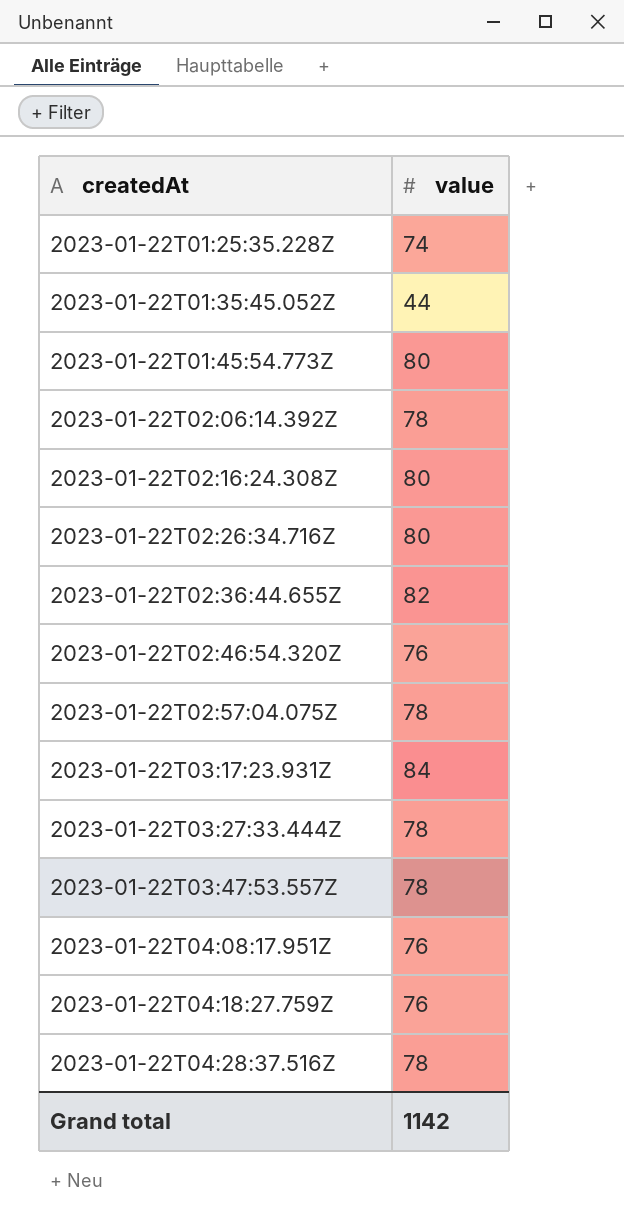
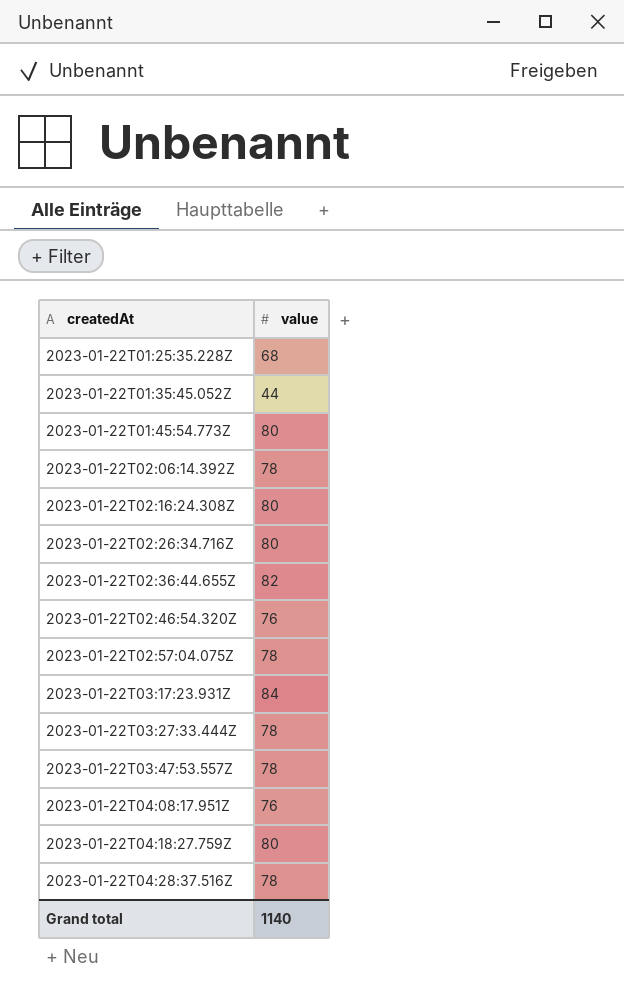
2023-01-22T01:25:35.228Z | value: 74 -> 68
2023-01-22T04:18:27.759Z | value: 76 -> 80
Grand total | value: 1142 -> 1140

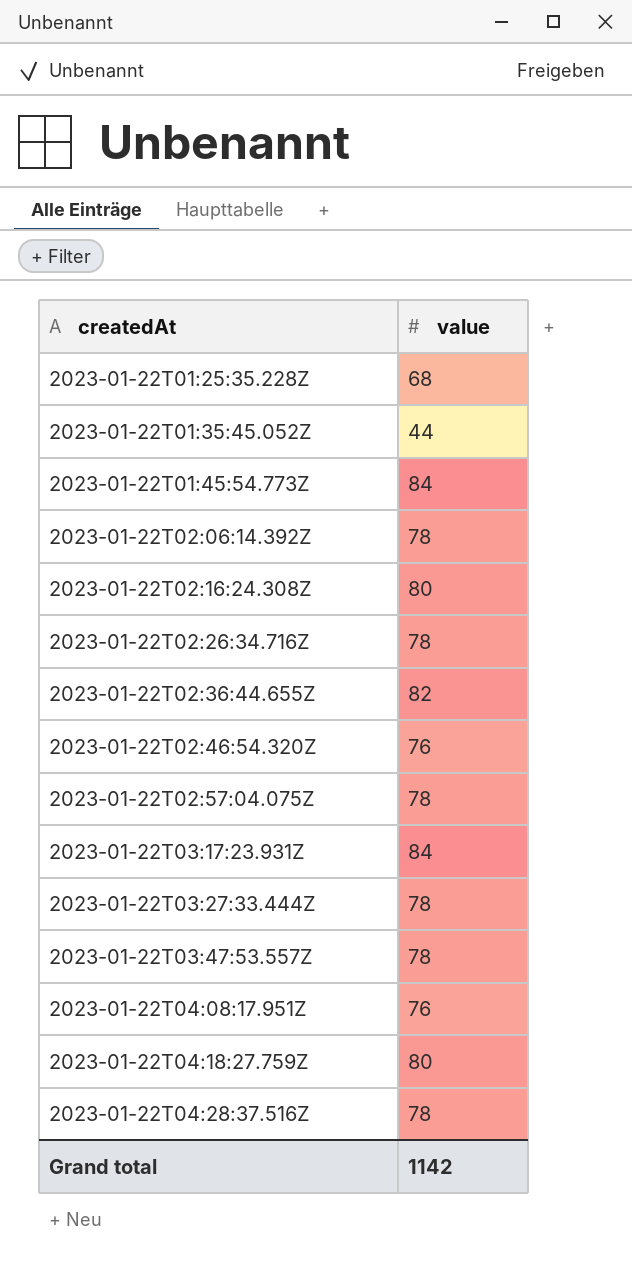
2023-01-22T01:45:54.773Z | value: 80 -> 84
2023-01-22T02:26:34.716Z | value: 80 -> 78
Grand total | value: 1140 -> 1142

